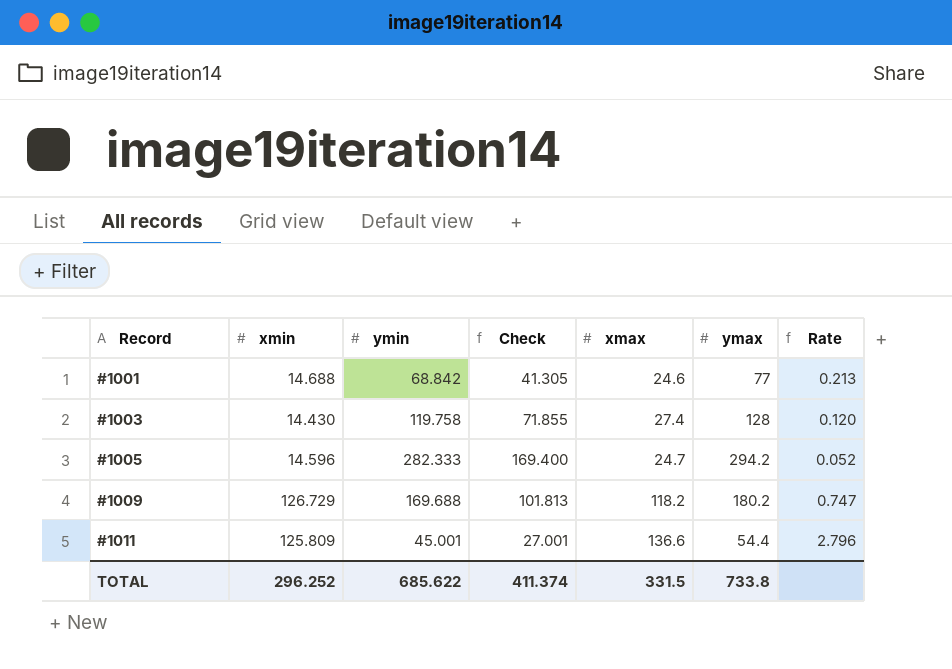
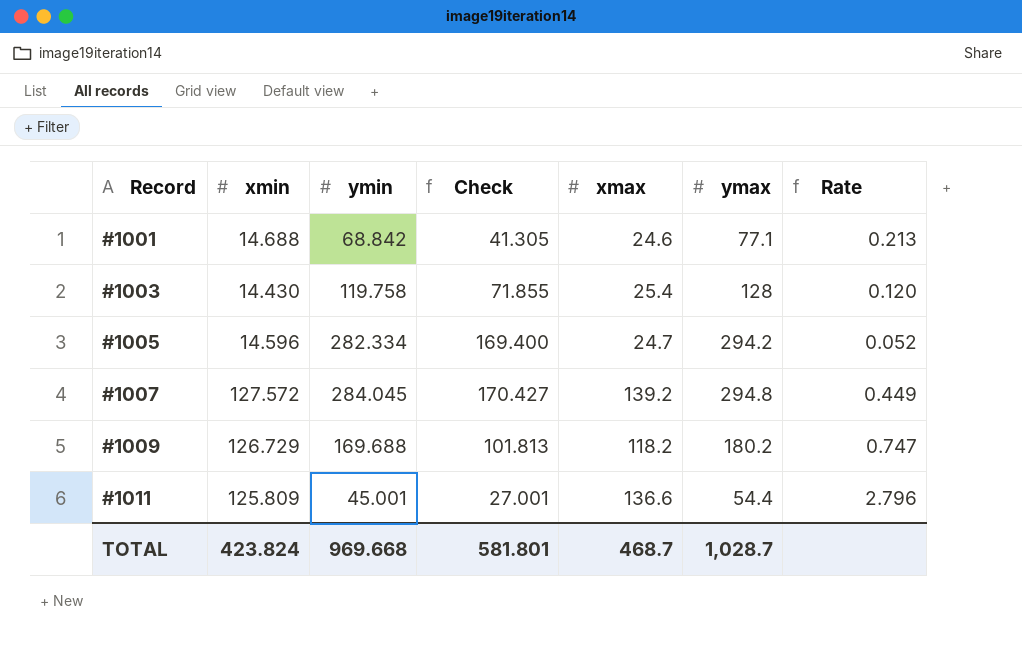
#1001 | ymax: 77 -> 77.1
#1003 | xmax: 27.4 -> 25.4
#1005 | ymin: 282.333 -> 282.334
row #1007: none -> 127.572 | 284.045 | 170.427 | 139.2 | 294.8 | 0.449
TOTAL | xmin: 296.252 -> 423.824
TOTAL | ymin: 685.622 -> 969.668
TOTAL | Check: 411.374 -> 581.801
TOTAL | xmax: 331.5 -> 468.7
TOTAL | ymax: 733.8 -> 1,028.7

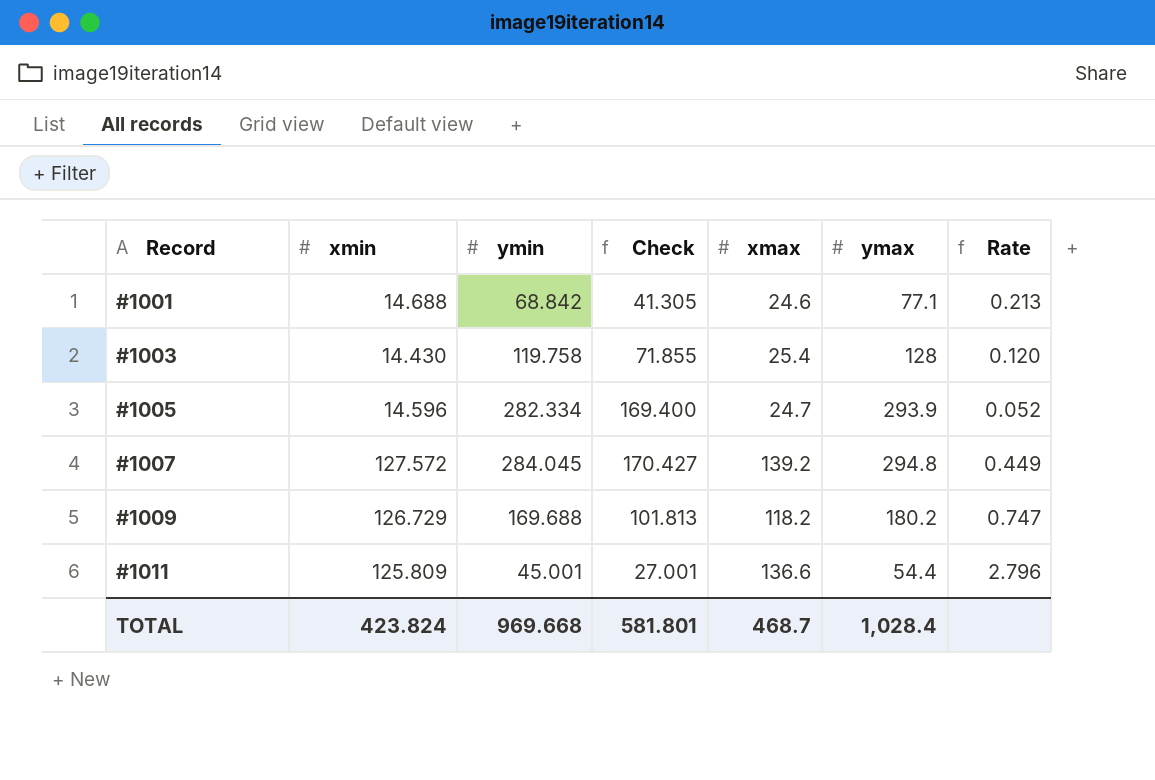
#1005 | ymax: 294.2 -> 293.9
TOTAL | ymax: 1,028.7 -> 1,028.4

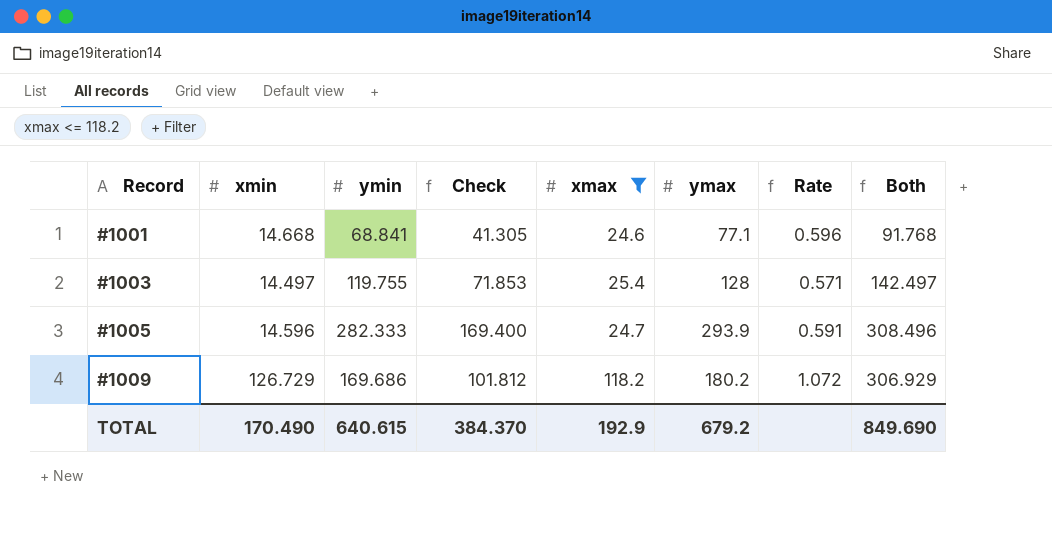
filter: none -> xmax <= 118.2
column Rate | formula: [xmin] / [ymin] -> [xmin] / [xmax]
column Both | formula: none -> [xmin] + [ymax]
#1001 | xmin: 14.688 -> 14.668
#1001 | ymin: 68.842 -> 68.841
#1003 | xmin: 14.430 -> 14.497
#1003 | ymin: 119.758 -> 119.755
#1003 | Check: 71.855 -> 71.853
#1005 | ymin: 282.334 -> 282.333
#1009 | ymin: 169.688 -> 169.686
#1009 | Check: 101.813 -> 101.812
TOTAL | xmin: 423.824 -> 170.490
TOTAL | ymin: 969.668 -> 640.615
TOTAL | Check: 581.801 -> 384.370
TOTAL | xmax: 468.7 -> 192.9
TOTAL | ymax: 1,028.4 -> 679.2

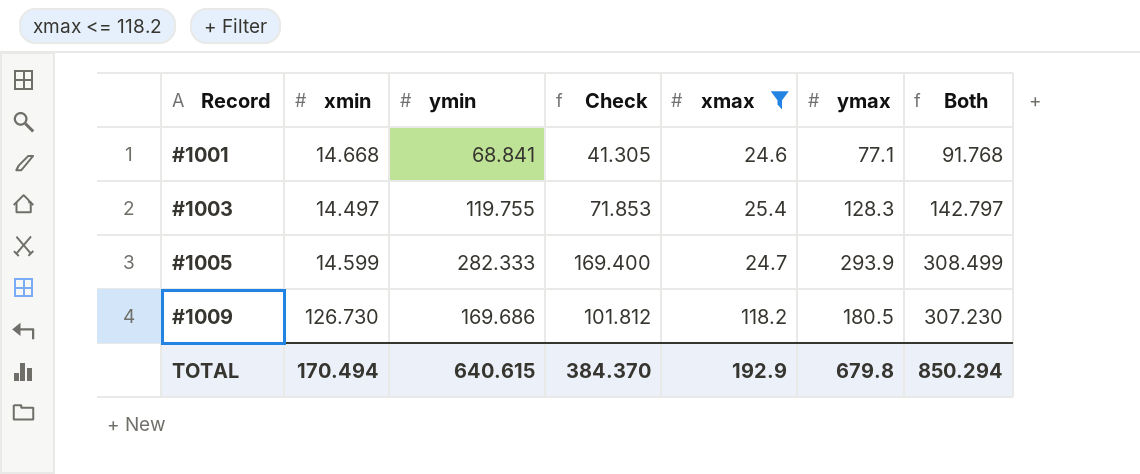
column Rate | formula: [xmin] / [xmax] -> none
#1003 | ymax: 128 -> 128.3
#1003 | Both: 142.497 -> 142.797
#1005 | xmin: 14.596 -> 14.599
#1005 | Both: 308.496 -> 308.499
#1009 | xmin: 126.729 -> 126.730
#1009 | ymax: 180.2 -> 180.5
#1009 | Both: 306.929 -> 307.230
TOTAL | xmin: 170.490 -> 170.494
TOTAL | ymax: 679.2 -> 679.8
TOTAL | Both: 849.690 -> 850.294

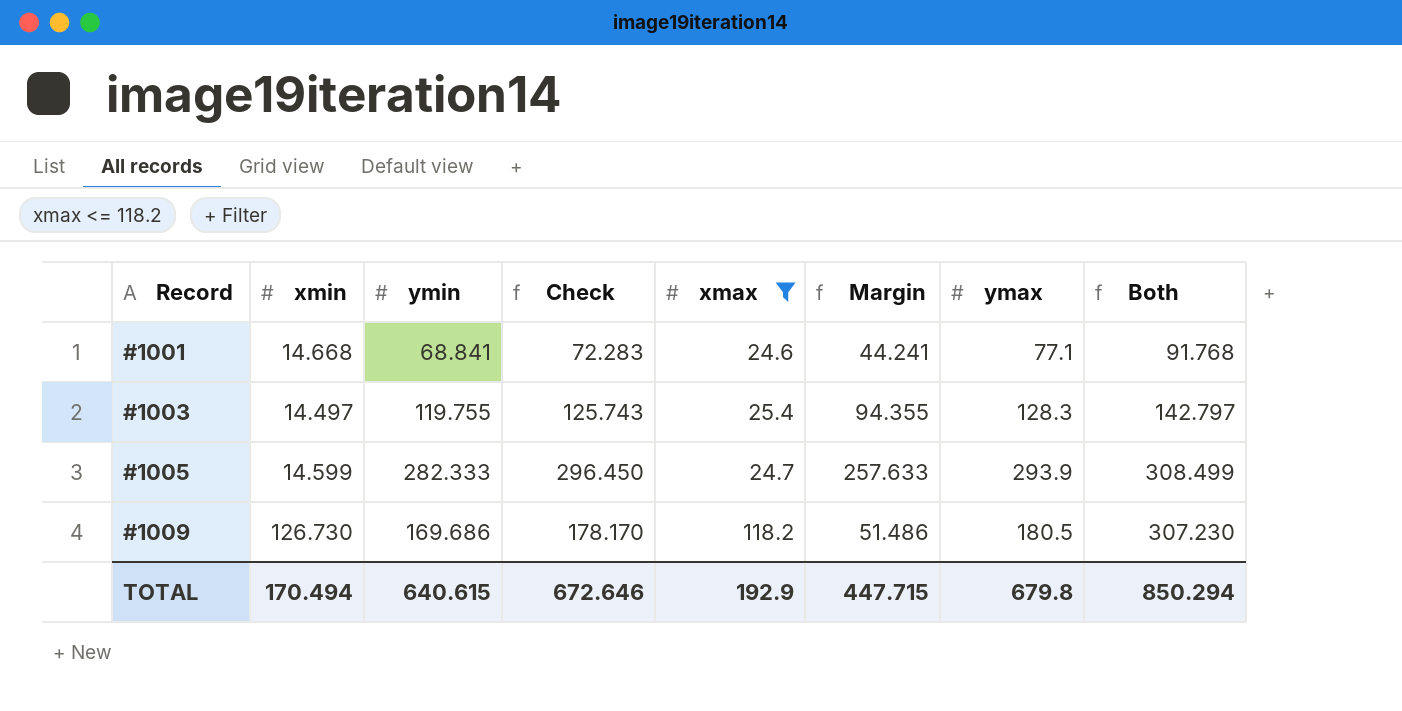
column Check | formula: [ymin] * 0.6 -> [ymin] * 1.05
column Margin | formula: none -> [ymin] - [xmax]
TOTAL | Check: 384.370 -> 672.646

